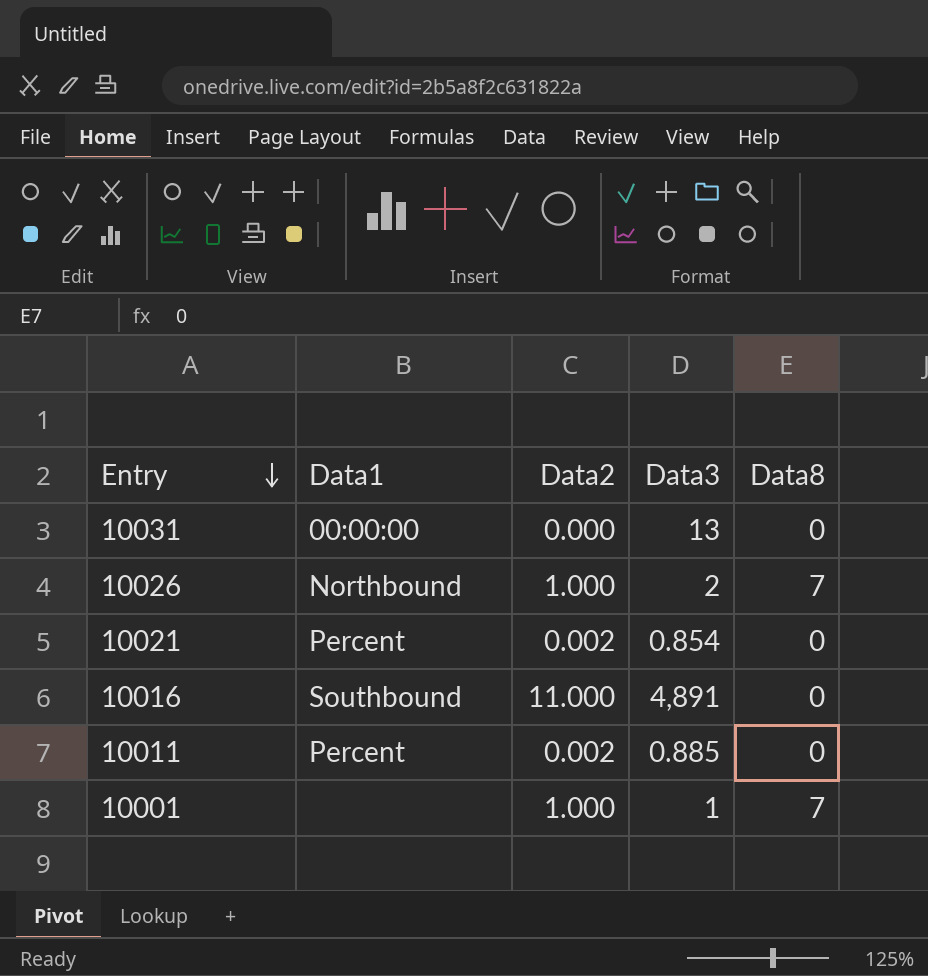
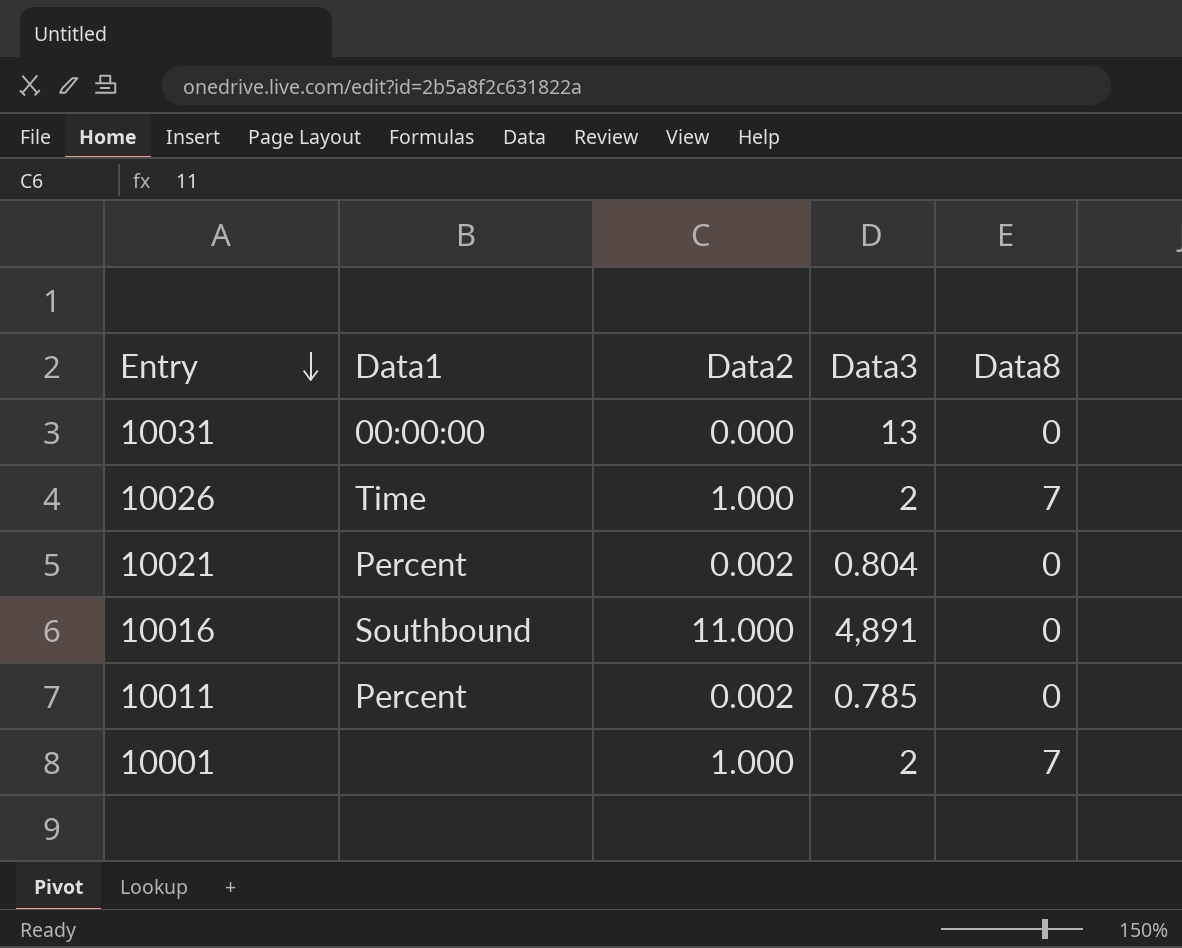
10026 | Data1: Northbound -> Time
10021 | Data3: 0.854 -> 0.804
10011 | Data3: 0.885 -> 0.785
10001 | Data3: 1 -> 2

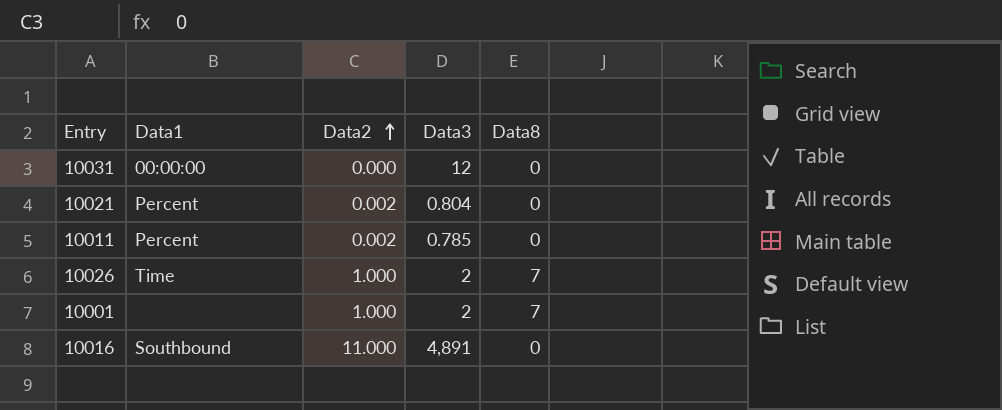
row order: Entry descending -> Data2 ascending
10031 | Data3: 13 -> 12

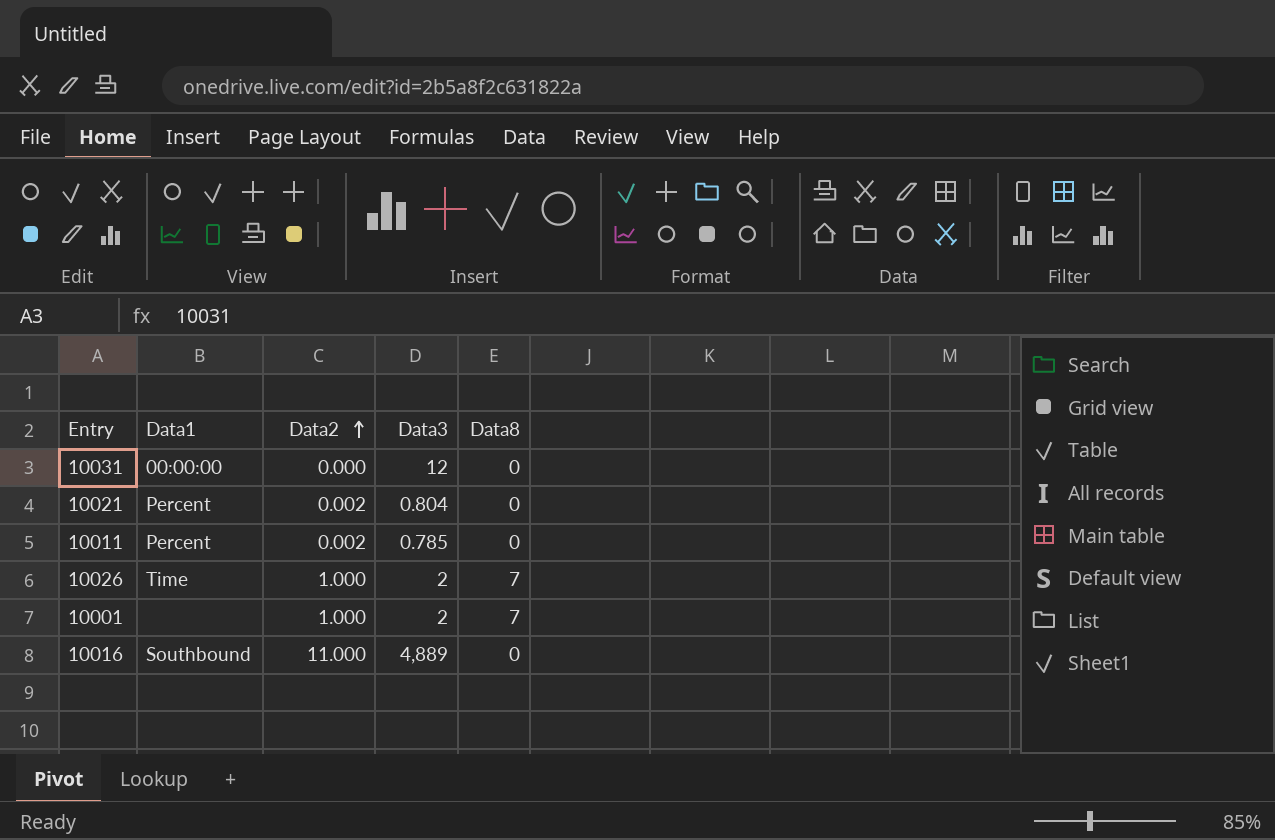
10016 | Data3: 4,891 -> 4,889

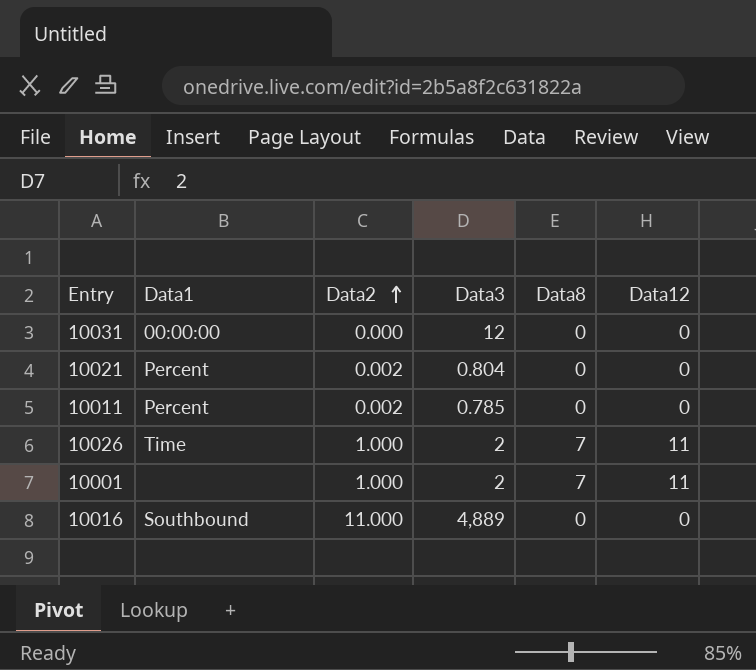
column Data12 | position: none -> 6

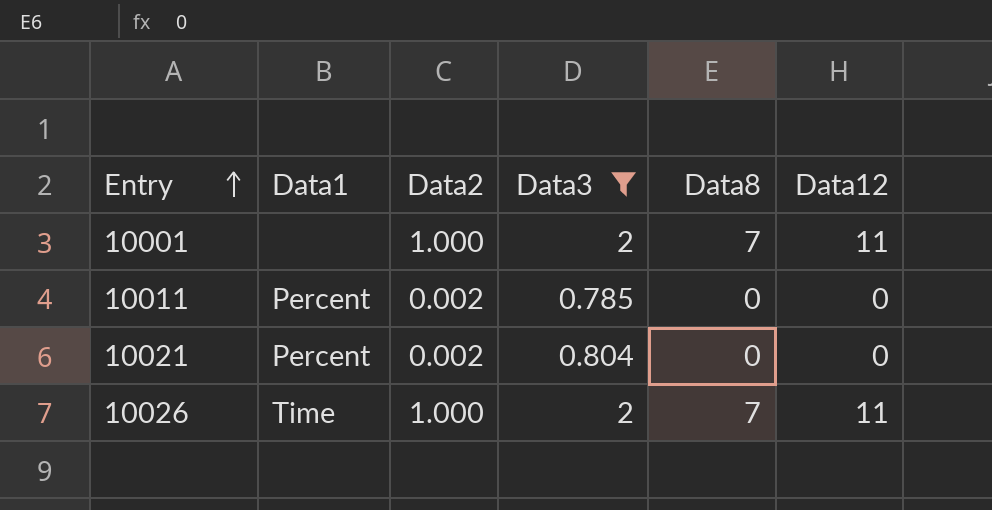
filter: none -> Data3 <= 2
row order: Data2 ascending -> Entry ascending

